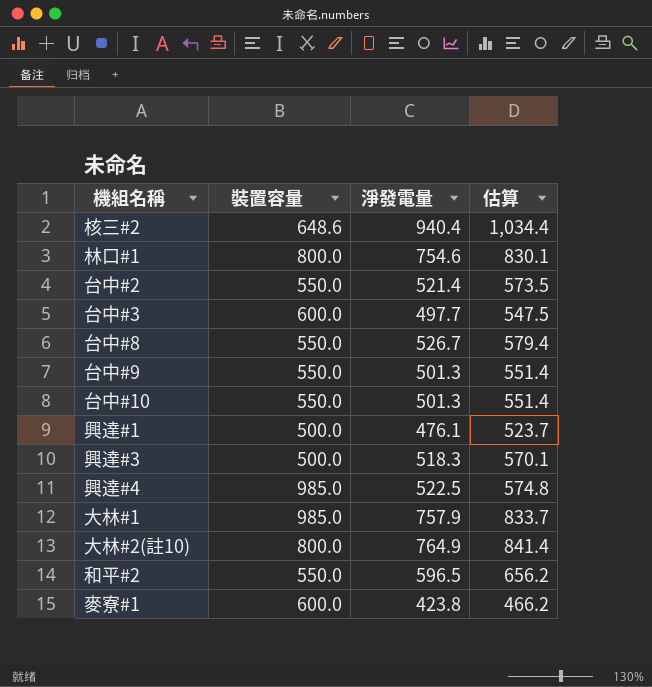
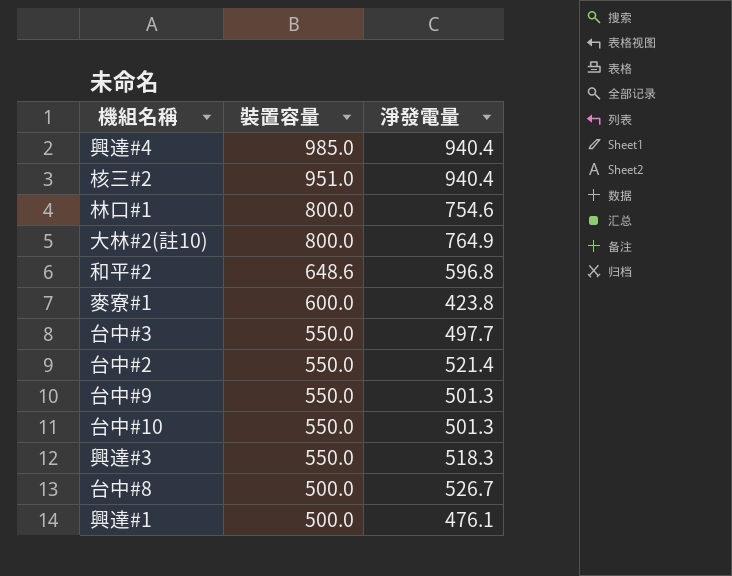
row order: none -> 裝置容量 descending
column 估算 | formula: [淨發電量] * 1.1 -> none
row 大林#1: 985.0 | 757.9 | 833.7 -> none
興達#4 | 淨發電量: 522.5 -> 940.4
核三#2 | 裝置容量: 648.6 -> 951.0
和平#2 | 裝置容量: 550.0 -> 648.6
和平#2 | 淨發電量: 596.5 -> 596.8
台中#3 | 裝置容量: 600.0 -> 550.0
興達#3 | 裝置容量: 500.0 -> 550.0
台中#8 | 裝置容量: 550.0 -> 500.0

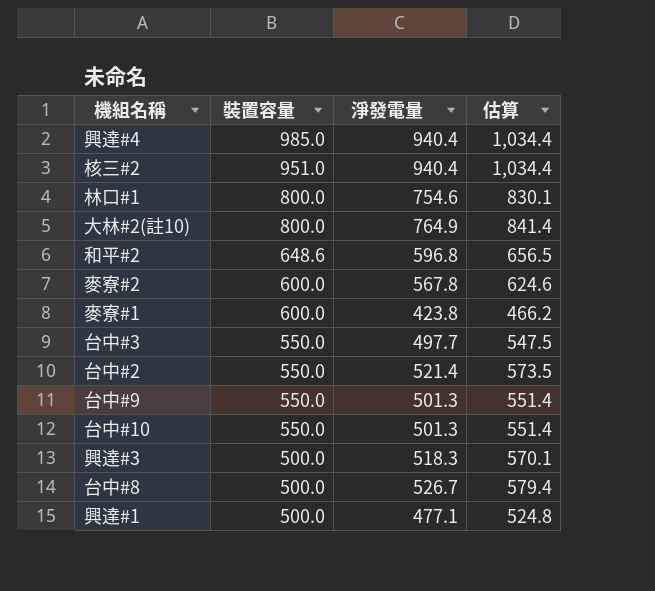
column 估算 | formula: none -> [淨發電量] * 1.1
row 麥寮#2: none -> 600.0 | 567.8 | 624.6
興達#3 | 裝置容量: 550.0 -> 500.0
興達#1 | 淨發電量: 476.1 -> 477.1

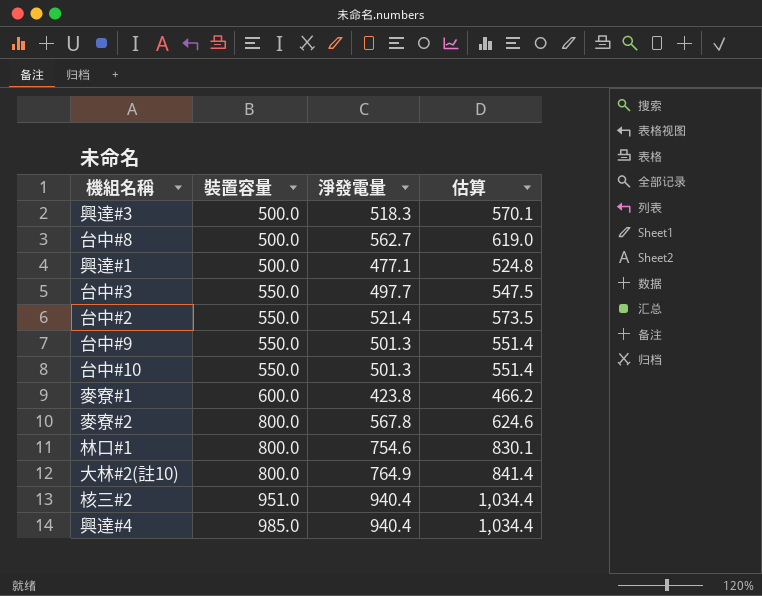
row order: 裝置容量 descending -> 裝置容量 ascending
row 和平#2: 648.6 | 596.8 | 656.5 -> none
台中#8 | 淨發電量: 526.7 -> 562.7
台中#8 | 估算: 579.4 -> 619.0
麥寮#2 | 裝置容量: 600.0 -> 800.0

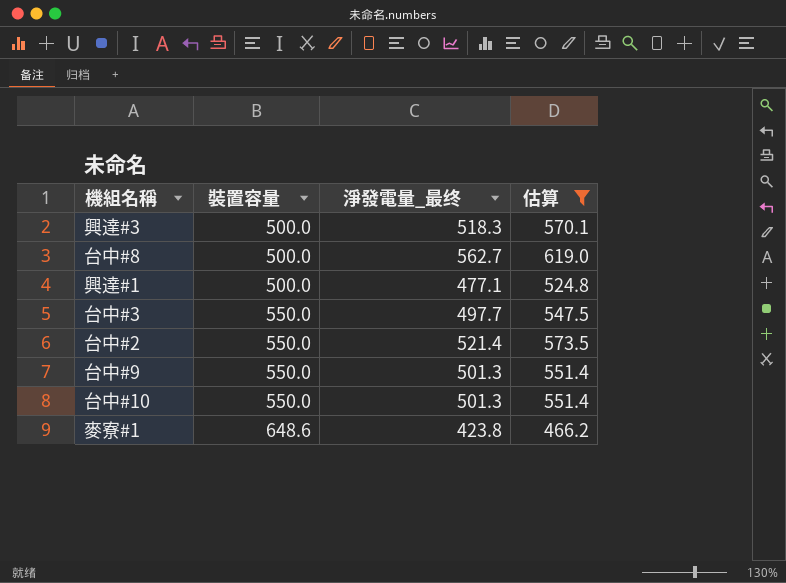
filter: none -> 估算 <= 619.0
column name: 淨發電量 -> 淨發電量_最终
麥寮#1 | 裝置容量: 600.0 -> 648.6

